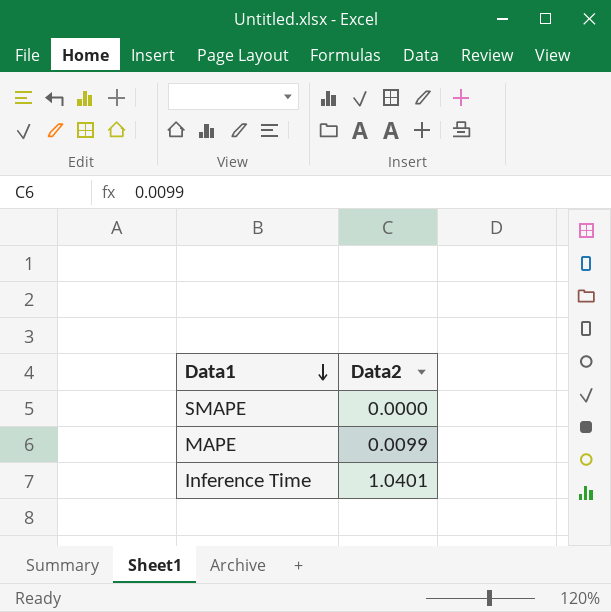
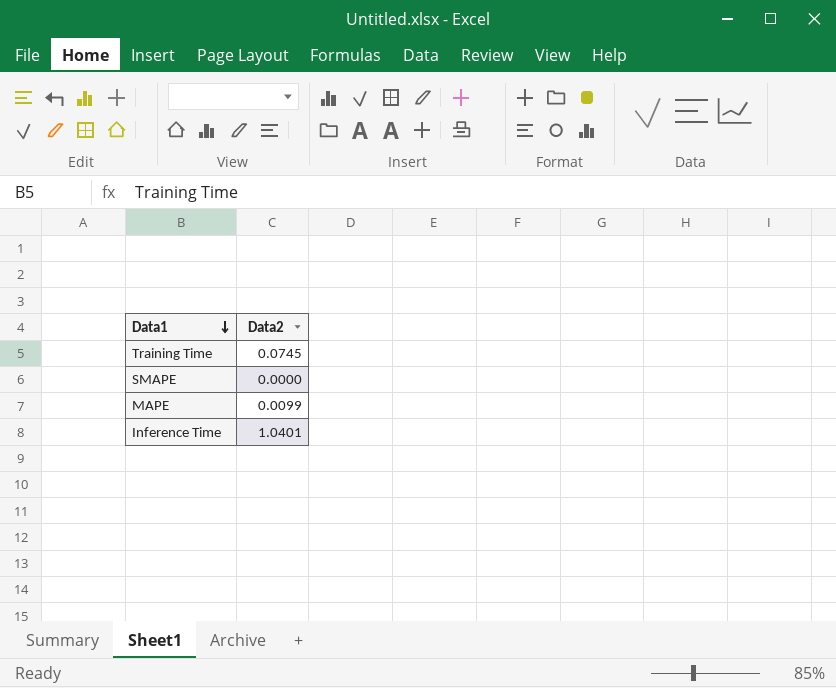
row Training Time: none -> 0.0745

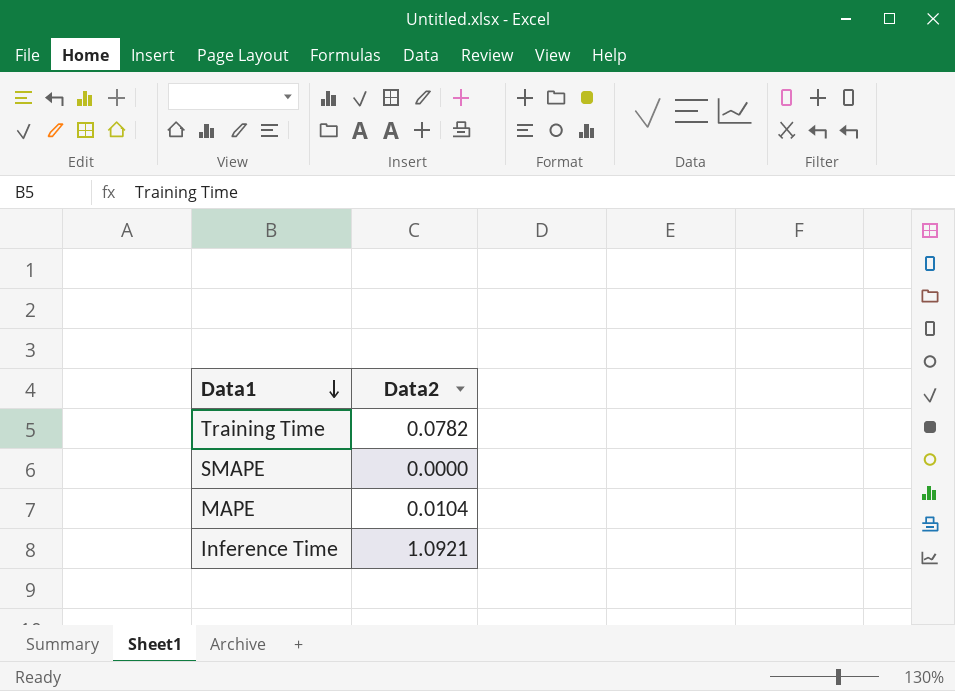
Training Time | Data2: 0.0745 -> 0.0782
MAPE | Data2: 0.0099 -> 0.0104
Inference Time | Data2: 1.0401 -> 1.0921

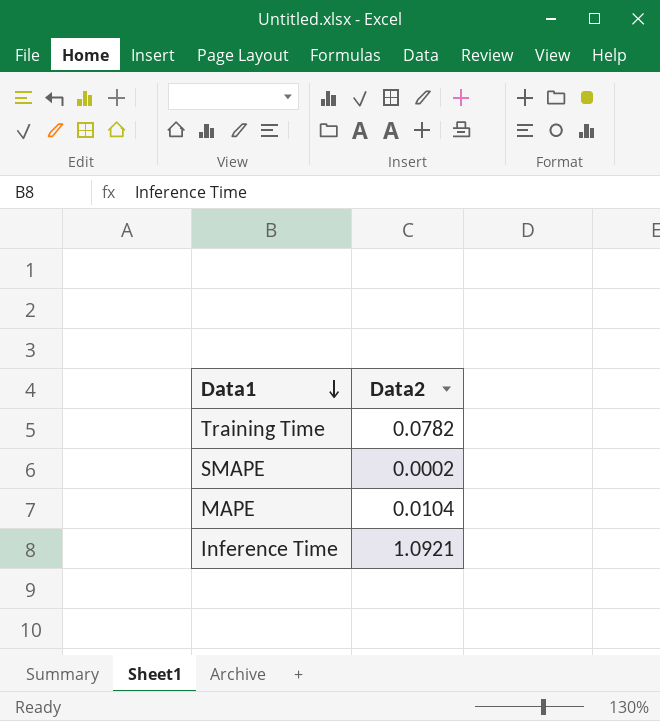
SMAPE | Data2: 0.0000 -> 0.0002

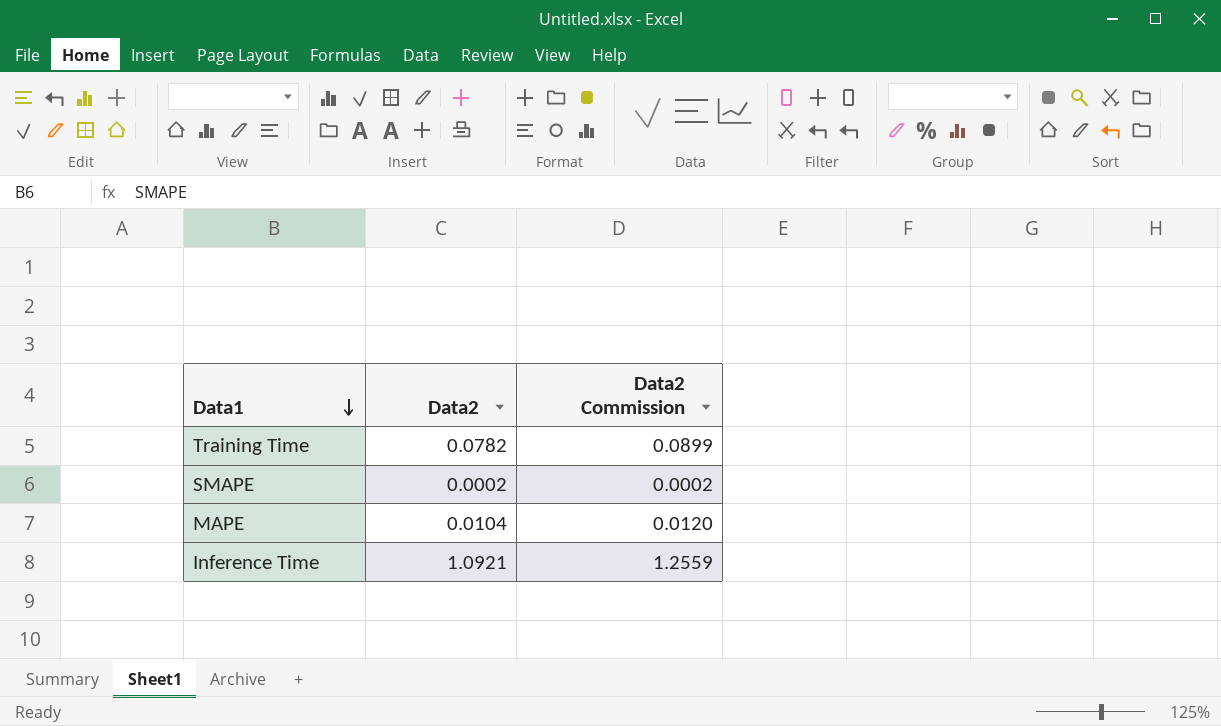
column Data2 Commission | formula: none -> [Data2] * 1.15

